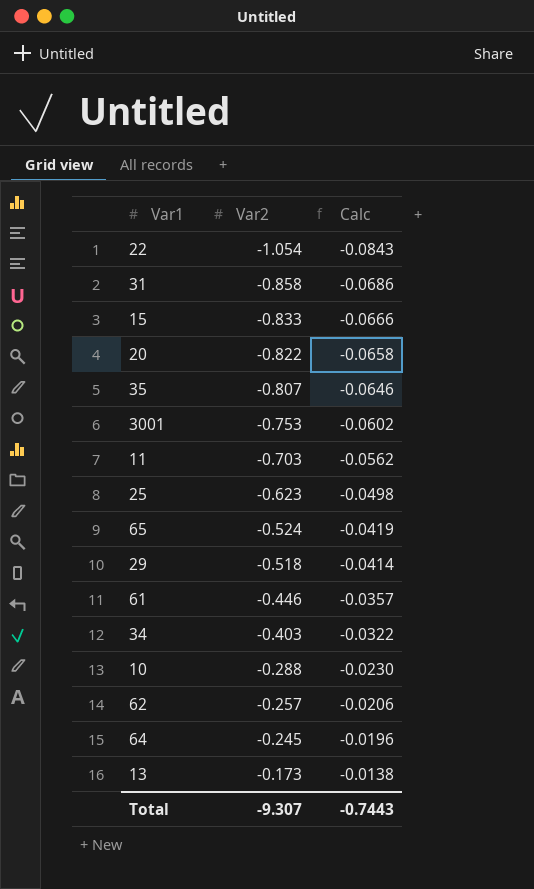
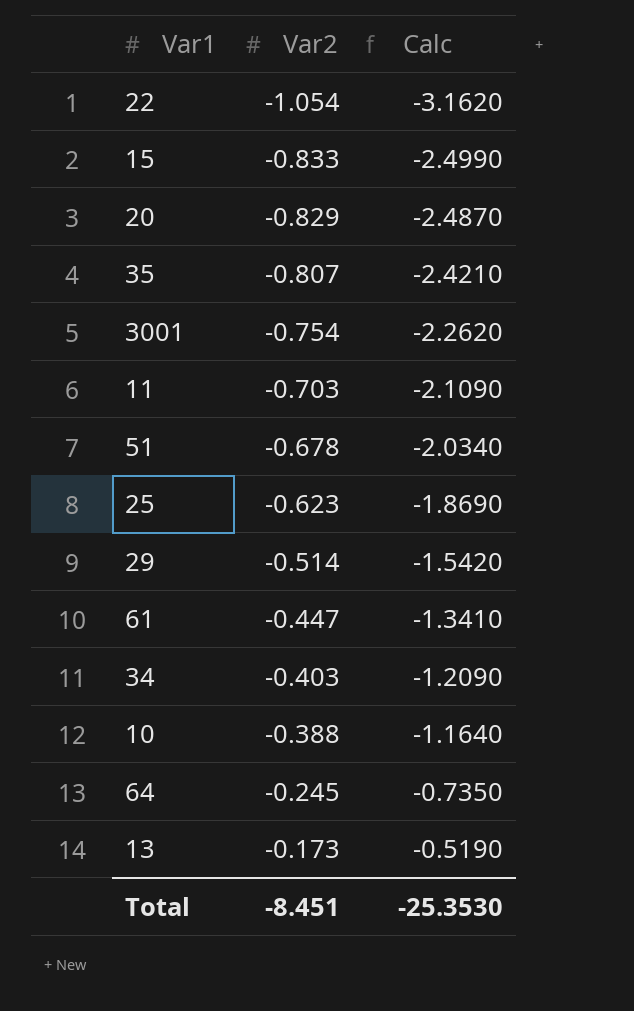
column Calc | formula: [Var2] * 0.08 -> [Var2] * 3
row 31: -0.858 | -0.0686 -> none
row 65: -0.524 | -0.0419 -> none
row 62: -0.257 | -0.0206 -> none
20 | Var2: -0.822 -> -0.829
3001 | Var2: -0.753 -> -0.754
row 51: none -> -0.678 | -2.0340
29 | Var2: -0.518 -> -0.514
61 | Var2: -0.446 -> -0.447
10 | Var2: -0.288 -> -0.388
Total | Var2: -9.307 -> -8.451
Total | Calc: -0.7443 -> -25.3530

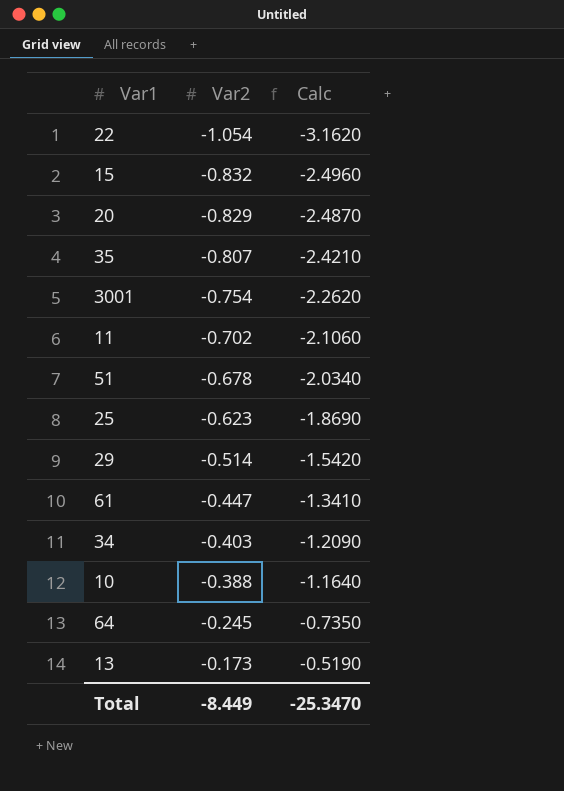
15 | Var2: -0.833 -> -0.832
15 | Calc: -2.4990 -> -2.4960
11 | Var2: -0.703 -> -0.702
11 | Calc: -2.1090 -> -2.1060
Total | Var2: -8.451 -> -8.449
Total | Calc: -25.3530 -> -25.3470

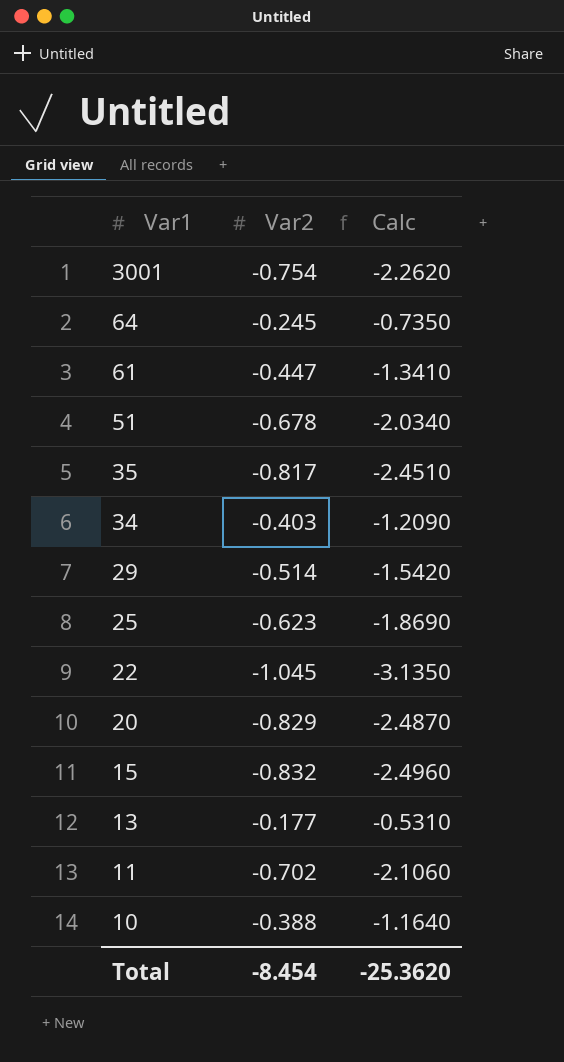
row order: Var2 ascending -> Var1 descending
35 | Var2: -0.807 -> -0.817
35 | Calc: -2.4210 -> -2.4510
22 | Var2: -1.054 -> -1.045
22 | Calc: -3.1620 -> -3.1350
13 | Var2: -0.173 -> -0.177
13 | Calc: -0.5190 -> -0.5310
Total | Var2: -8.449 -> -8.454
Total | Calc: -25.3470 -> -25.3620

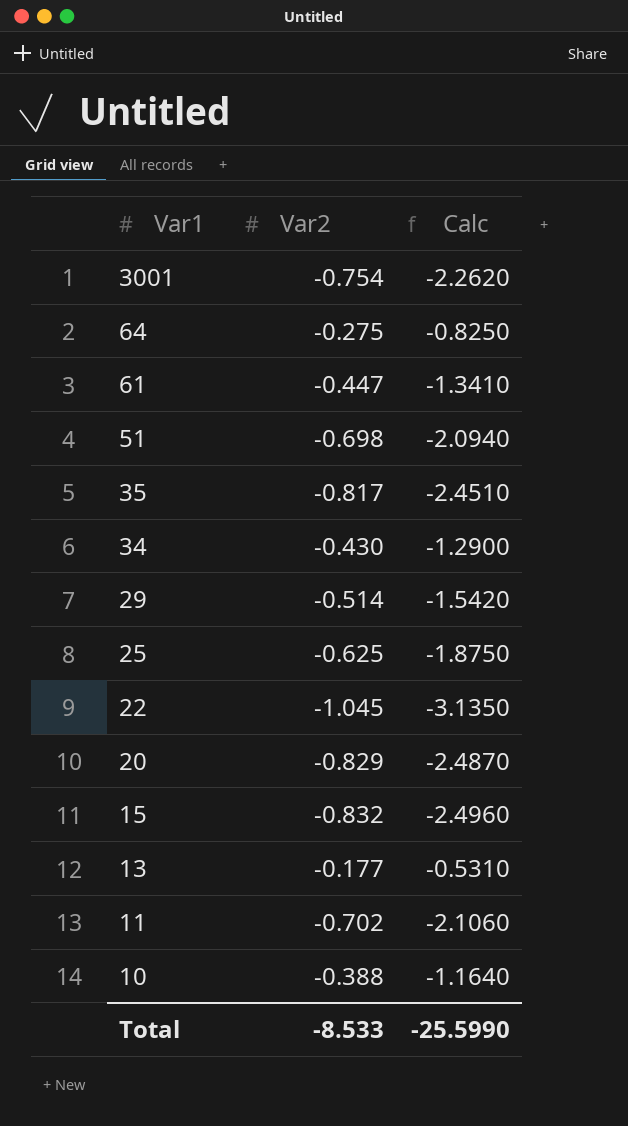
64 | Var2: -0.245 -> -0.275
64 | Calc: -0.7350 -> -0.8250
51 | Var2: -0.678 -> -0.698
51 | Calc: -2.0340 -> -2.0940
34 | Var2: -0.403 -> -0.430
34 | Calc: -1.2090 -> -1.2900
25 | Var2: -0.623 -> -0.625
25 | Calc: -1.8690 -> -1.8750
Total | Var2: -8.454 -> -8.533
Total | Calc: -25.3620 -> -25.5990

